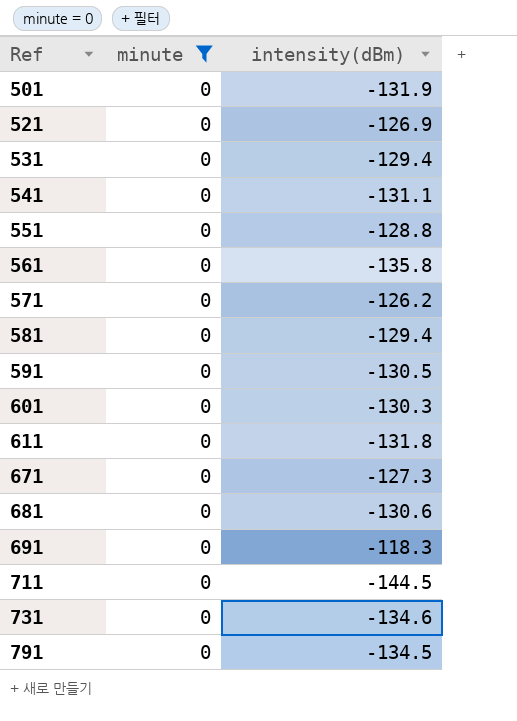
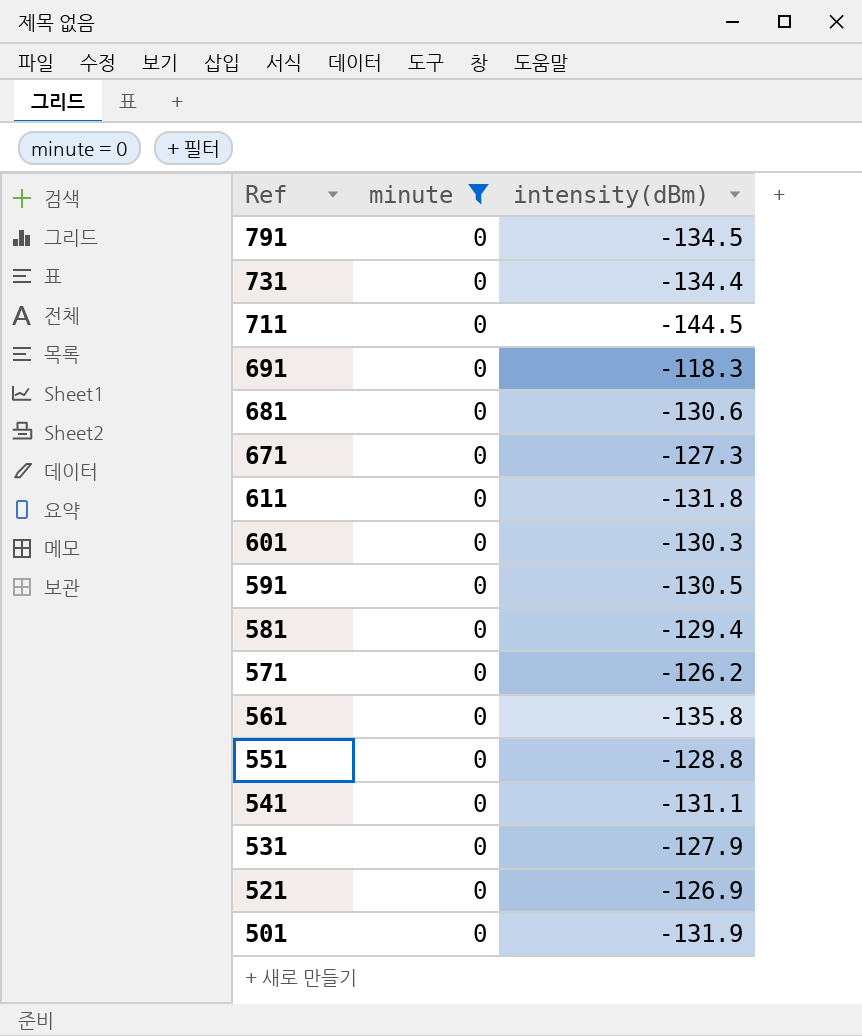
row order: Ref ascending -> Ref descending
731 | intensity(dBm): -134.6 -> -134.4
531 | intensity(dBm): -129.4 -> -127.9

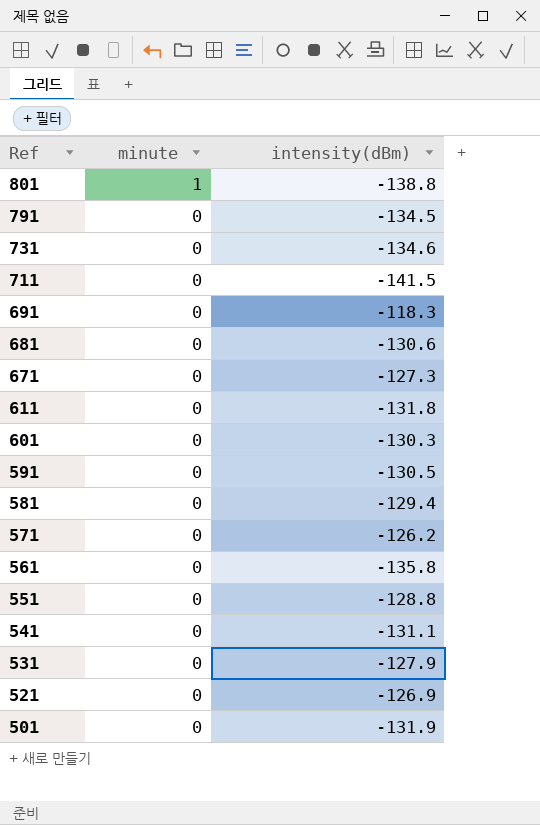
filter: minute = 0 -> none
731 | intensity(dBm): -134.4 -> -134.6
711 | intensity(dBm): -144.5 -> -141.5

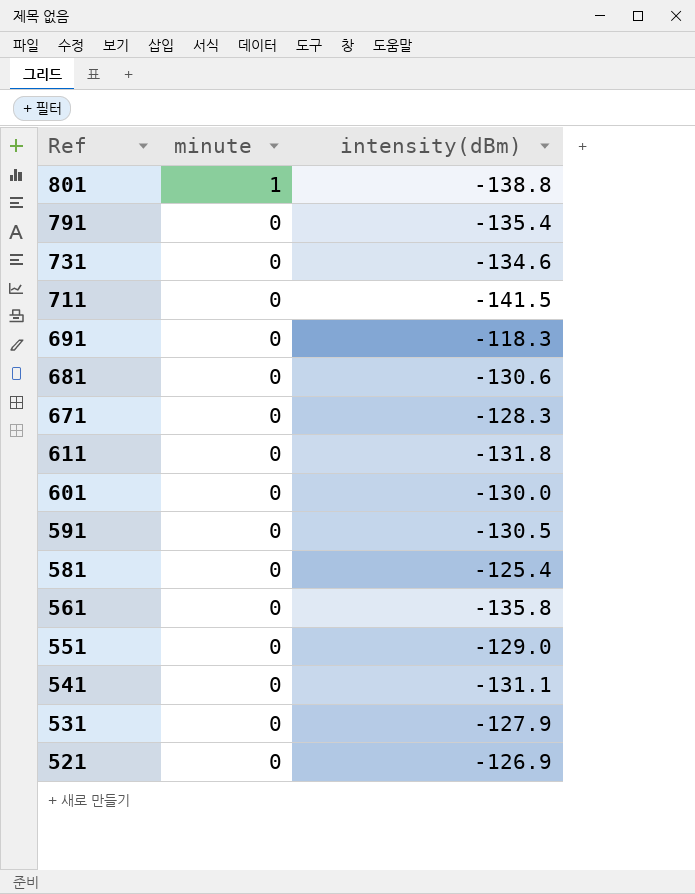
row 571: 0 | -126.2 -> none
row 501: 0 | -131.9 -> none
791 | intensity(dBm): -134.5 -> -135.4
671 | intensity(dBm): -127.3 -> -128.3
601 | intensity(dBm): -130.3 -> -130.0
581 | intensity(dBm): -129.4 -> -125.4
551 | intensity(dBm): -128.8 -> -129.0

